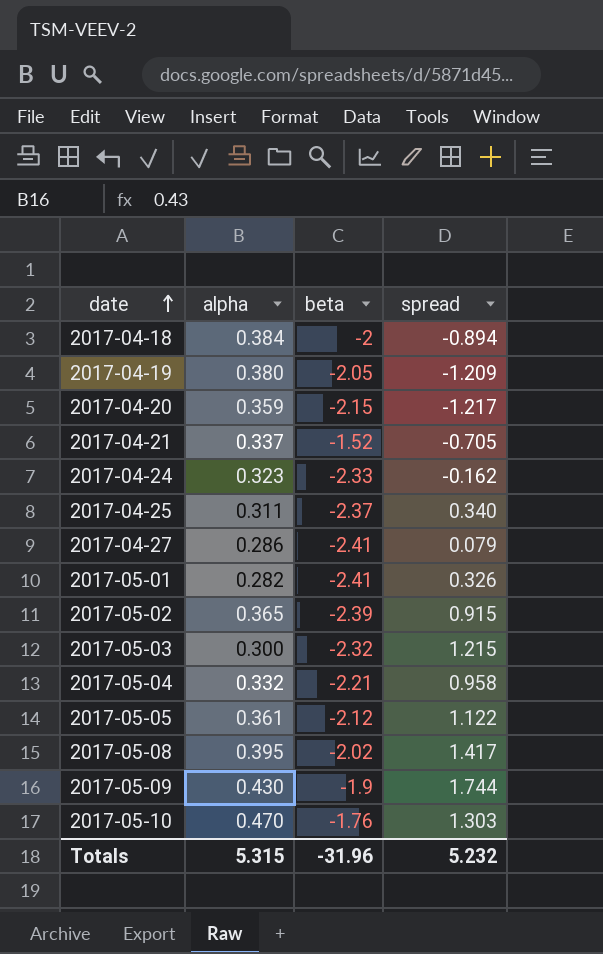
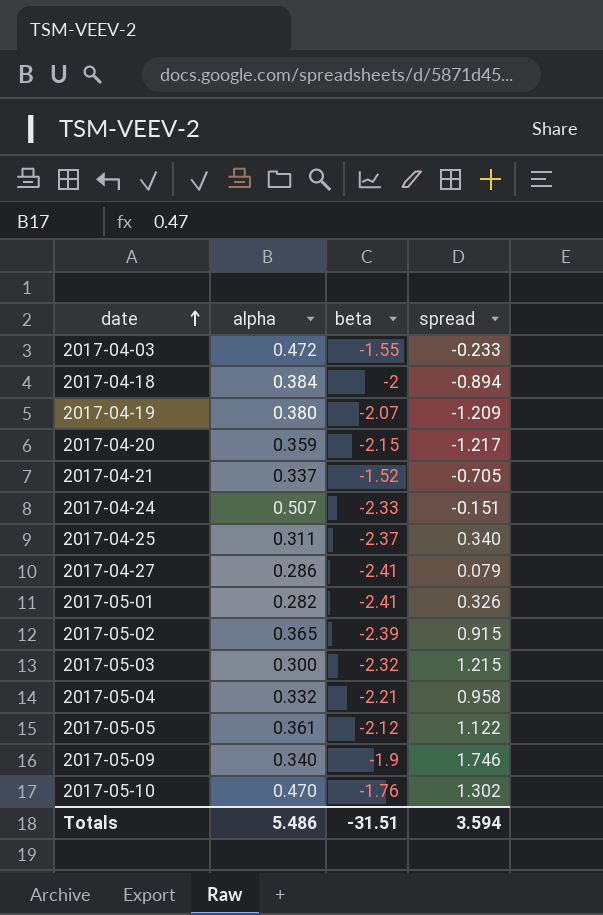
row 2017-05-08: 0.395 | -2.02 | 1.417 -> none
row 2017-04-03: none -> 0.472 | -1.55 | -0.233
2017-04-19 | beta: -2.05 -> -2.07
2017-04-24 | alpha: 0.323 -> 0.507
2017-04-24 | spread: -0.162 -> -0.151
2017-05-09 | alpha: 0.430 -> 0.340
2017-05-09 | spread: 1.744 -> 1.746
2017-05-10 | spread: 1.303 -> 1.302
Totals | alpha: 5.315 -> 5.486
Totals | beta: -31.96 -> -31.51
Totals | spread: 5.232 -> 3.594

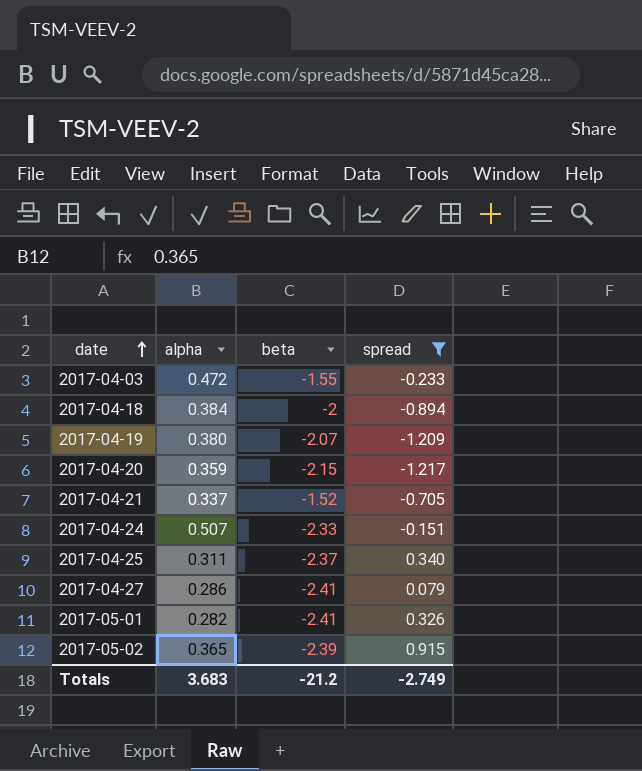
filter: none -> spread <= 0.915
Totals | alpha: 5.486 -> 3.683
Totals | beta: -31.51 -> -21.2
Totals | spread: 3.594 -> -2.749

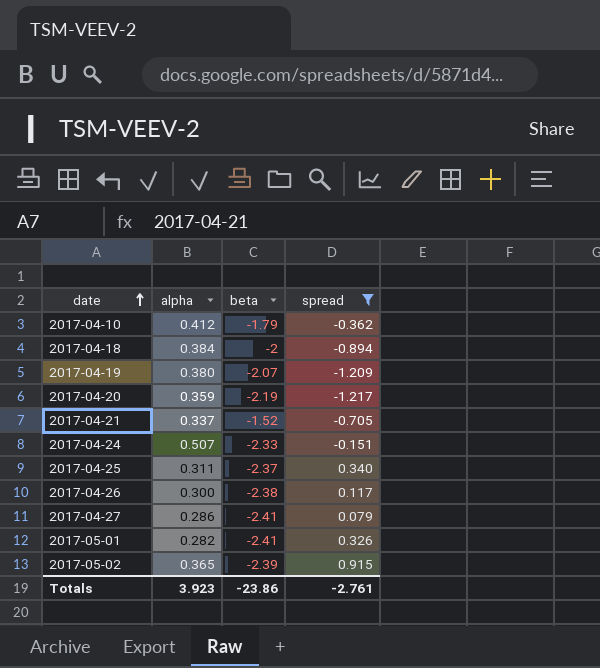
row 2017-04-03: 0.472 | -1.55 | -0.233 -> none
row 2017-04-10: none -> 0.412 | -1.79 | -0.362
2017-04-20 | beta: -2.15 -> -2.19
row 2017-04-26: none -> 0.300 | -2.38 | 0.117
Totals | alpha: 3.683 -> 3.923
Totals | beta: -21.2 -> -23.86
Totals | spread: -2.749 -> -2.761

